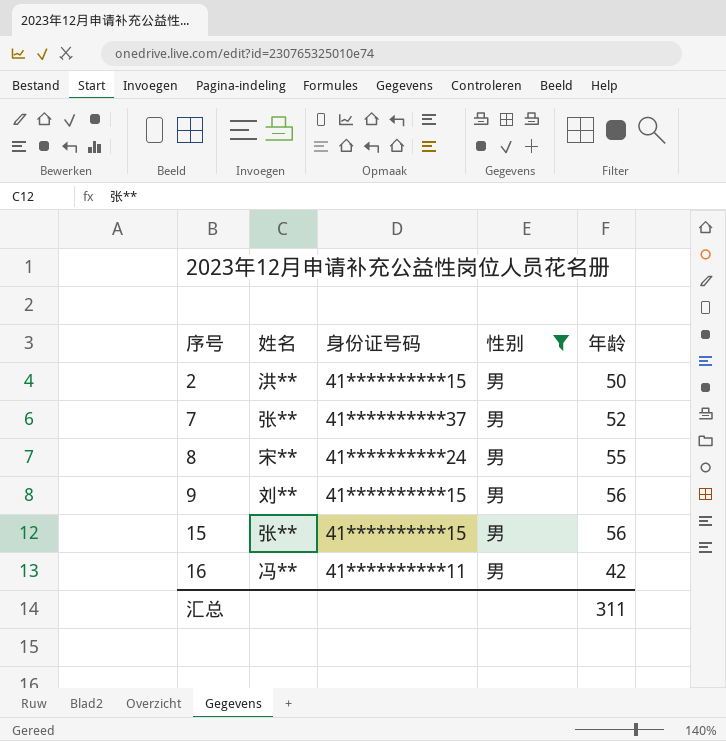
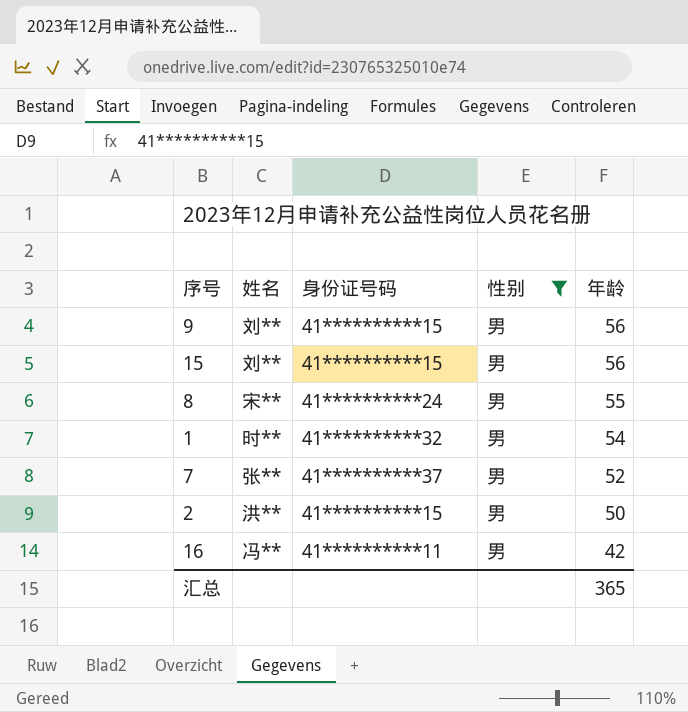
row order: 序号 ascending -> 年龄 descending
15 | 姓名: 张** -> 刘**
row 1: none -> 时** | 41**********32 | 男 | 54
汇总 | 年龄: 311 -> 365

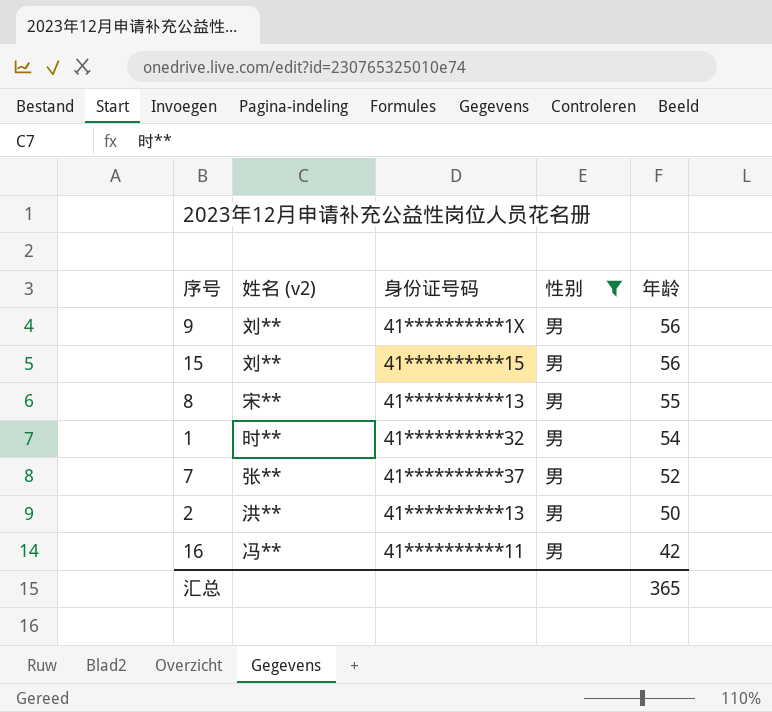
column name: 姓名 -> 姓名 (v2)
9 | 身份证号码: 41**********15 -> 41**********1X
8 | 身份证号码: 41**********24 -> 41**********13
2 | 身份证号码: 41**********15 -> 41**********13

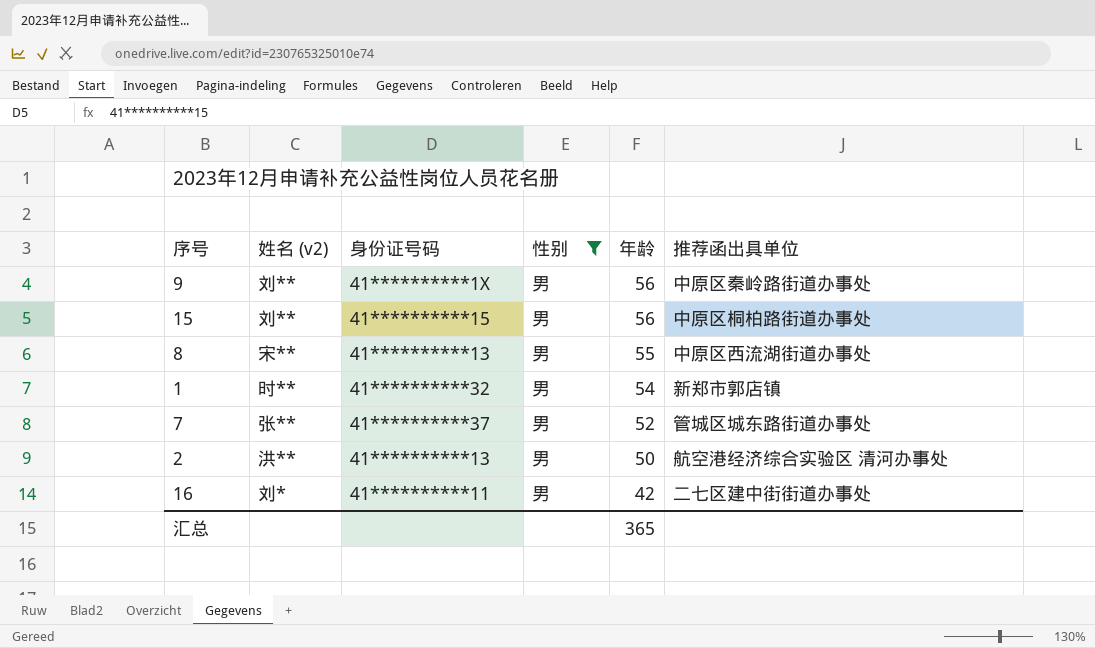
column 推荐函出具单位 | position: none -> 6
16 | 姓名 (v2): 冯** -> 刘*

